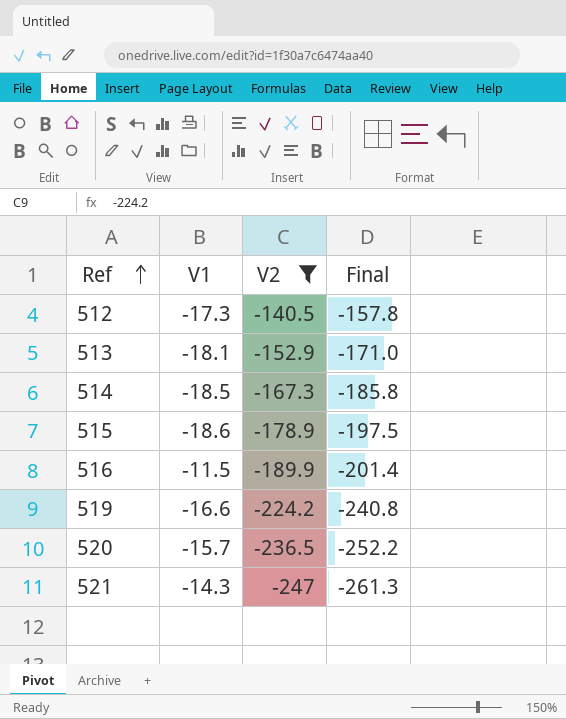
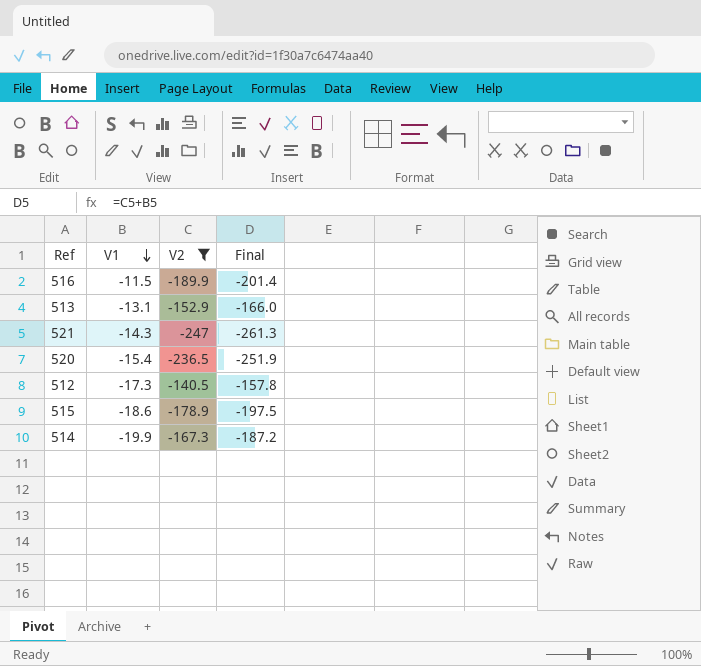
row order: Ref ascending -> V1 descending
row 519: -16.6 | -224.2 | -240.8 -> none
513 | V1: -18.1 -> -13.1
513 | Final: -171.0 -> -166.0
520 | V1: -15.7 -> -15.4
520 | Final: -252.2 -> -251.9
514 | V1: -18.5 -> -19.9
514 | Final: -185.8 -> -187.2

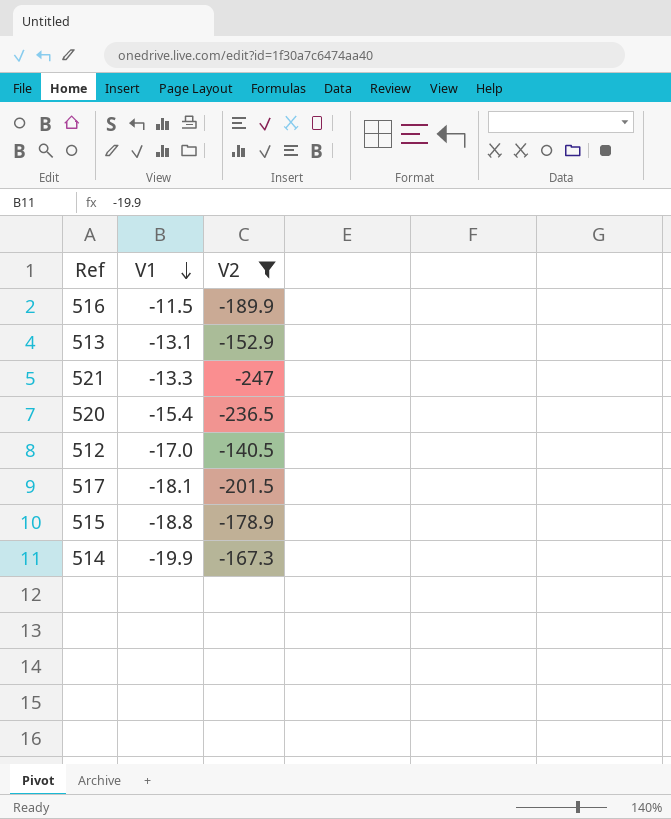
column Final | formula: [V1] + [V2] -> none
521 | V1: -14.3 -> -13.3
512 | V1: -17.3 -> -17.0
row 517: none -> -18.1 | -201.5
515 | V1: -18.6 -> -18.8

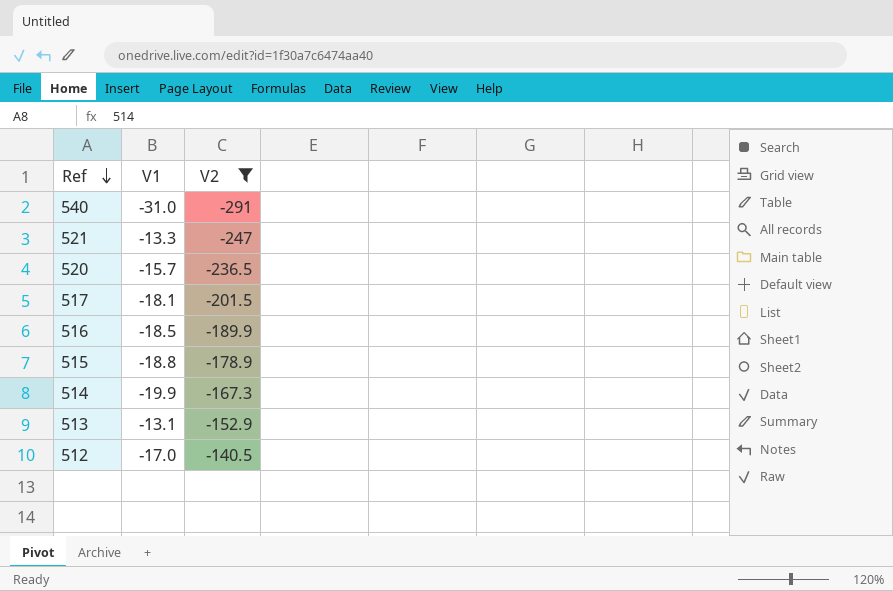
row order: V1 descending -> Ref descending
row 540: none -> -31.0 | -291
520 | V1: -15.4 -> -15.7
516 | V1: -11.5 -> -18.5

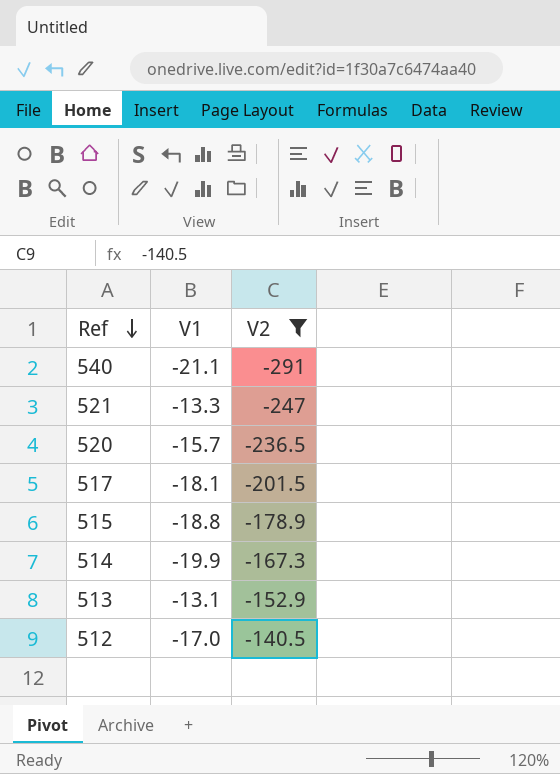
row 516: -18.5 | -189.9 -> none
540 | V1: -31.0 -> -21.1

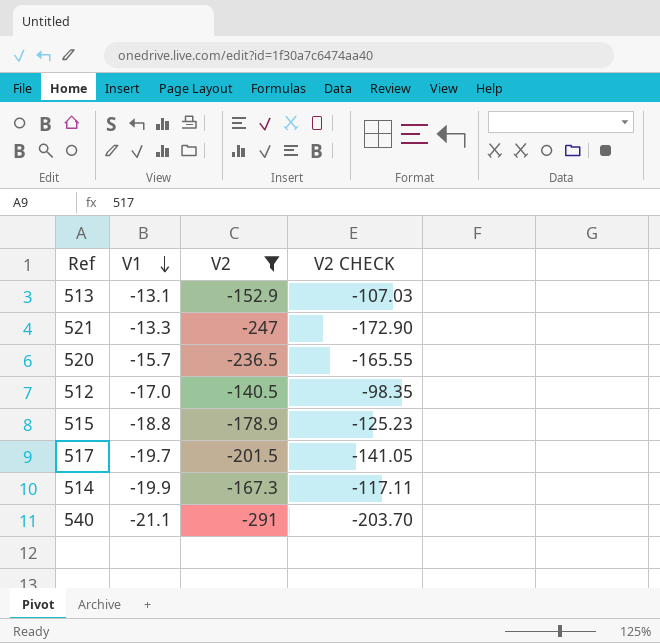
row order: Ref descending -> V1 descending
column V2 CHECK | formula: none -> [V2] * 0.7
517 | V1: -18.1 -> -19.7

